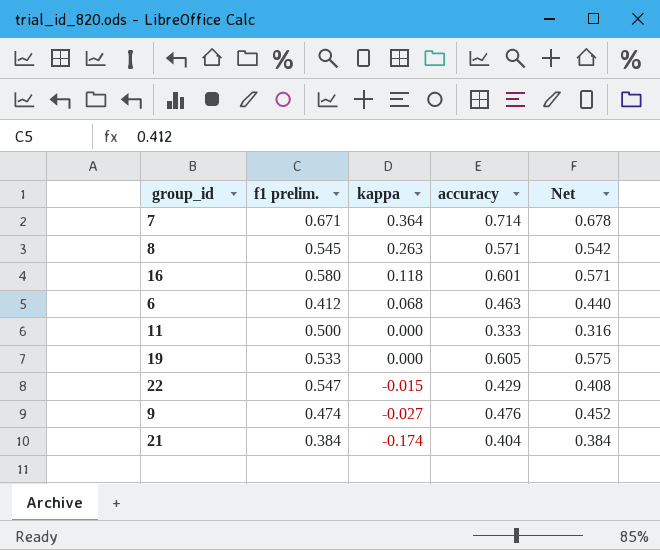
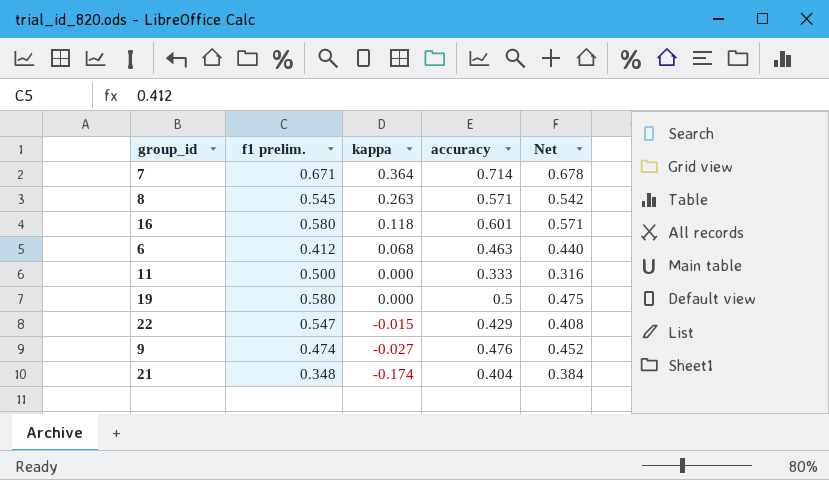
19 | f1 prelim.: 0.533 -> 0.580
19 | accuracy: 0.605 -> 0.5
19 | Net: 0.575 -> 0.475
21 | f1 prelim.: 0.384 -> 0.348

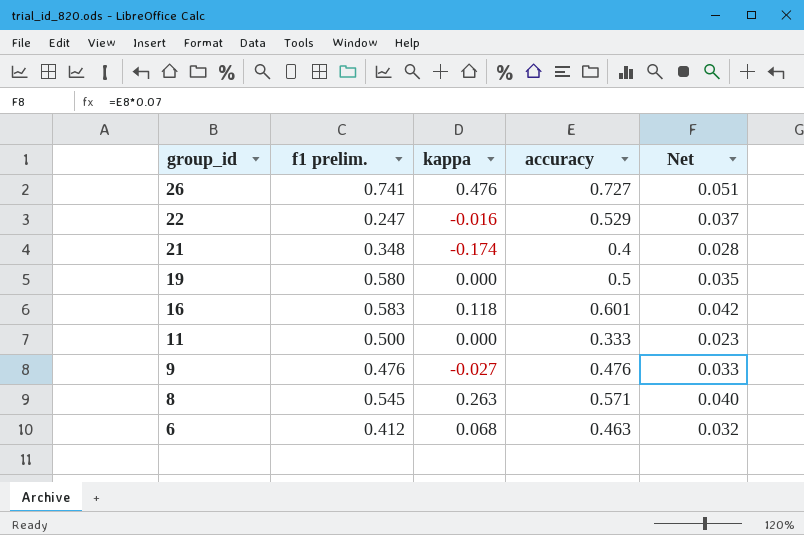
row order: kappa descending -> group_id descending
column Net | formula: [accuracy] * 0.95 -> [accuracy] * 0.07
row 7: 0.671 | 0.364 | 0.714 | 0.678 -> none
row 26: none -> 0.741 | 0.476 | 0.727 | 0.051
22 | f1 prelim.: 0.547 -> 0.247
22 | kappa: -0.015 -> -0.016
22 | accuracy: 0.429 -> 0.529
21 | accuracy: 0.404 -> 0.4
16 | f1 prelim.: 0.580 -> 0.583
9 | f1 prelim.: 0.474 -> 0.476

